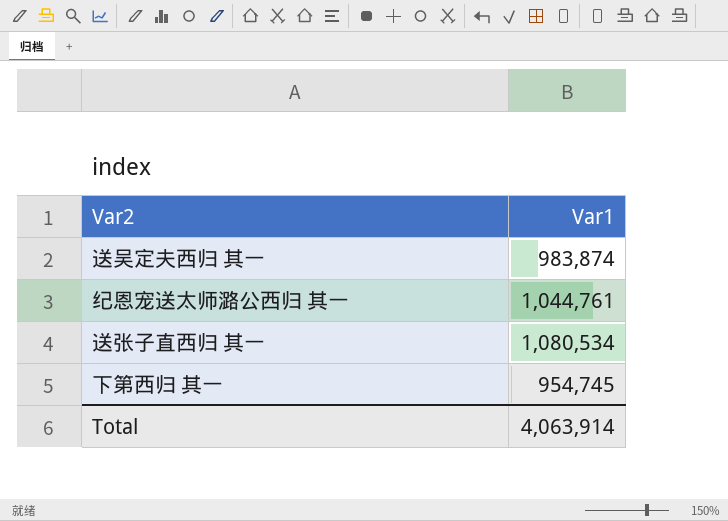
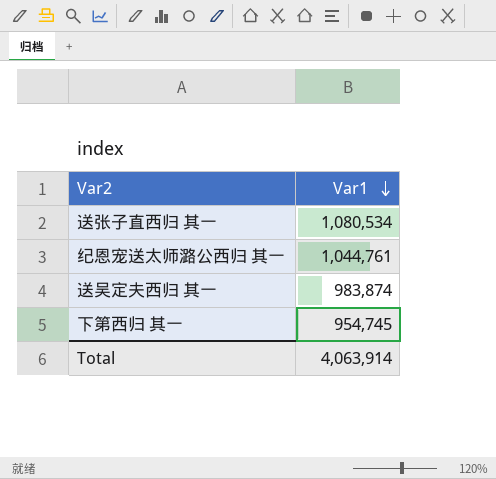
row order: none -> Var1 descending

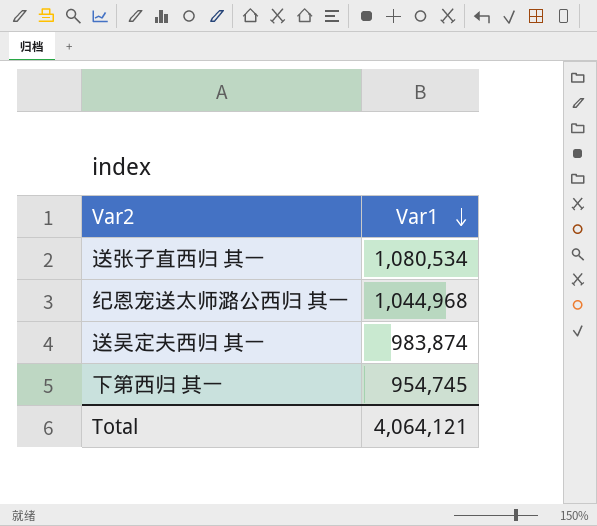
纪恩宠送太师潞公西归 其一 | Var1: 1,044,761 -> 1,044,968
Total | Var1: 4,063,914 -> 4,064,121

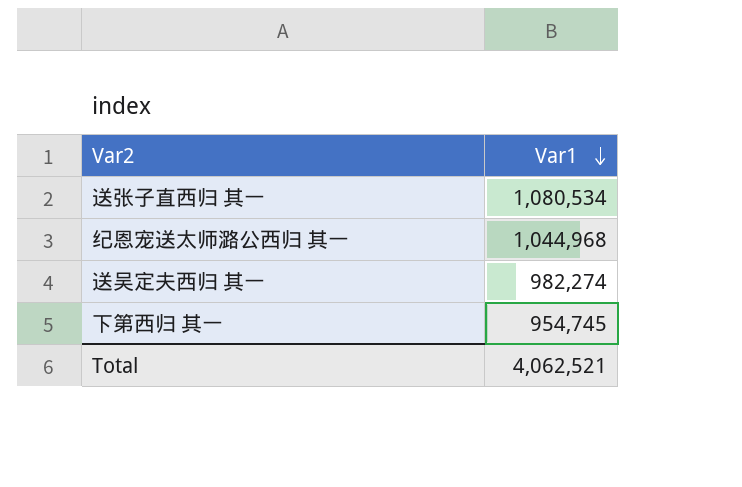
送吴定夫西归 其一 | Var1: 983,874 -> 982,274
Total | Var1: 4,064,121 -> 4,062,521

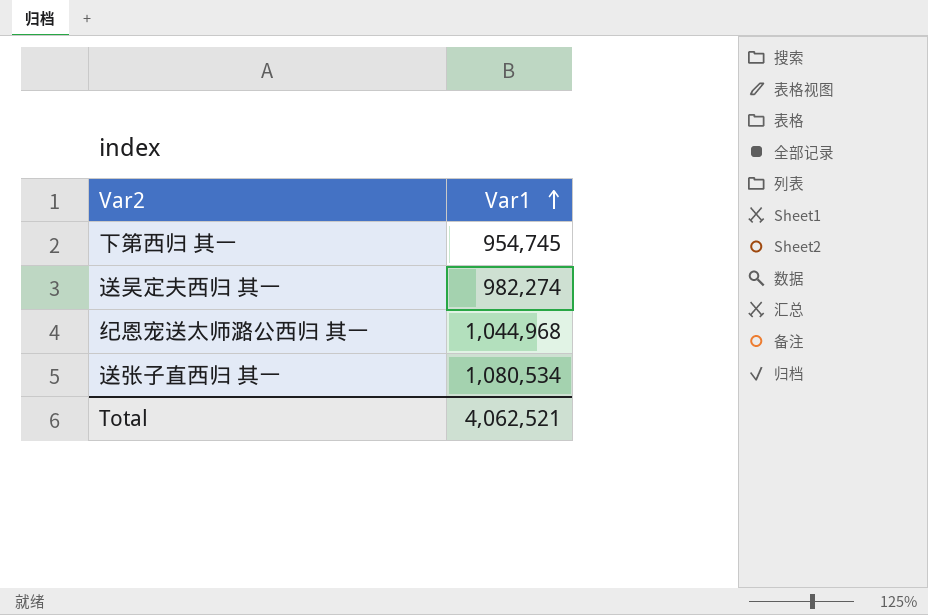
row order: Var1 descending -> Var1 ascending

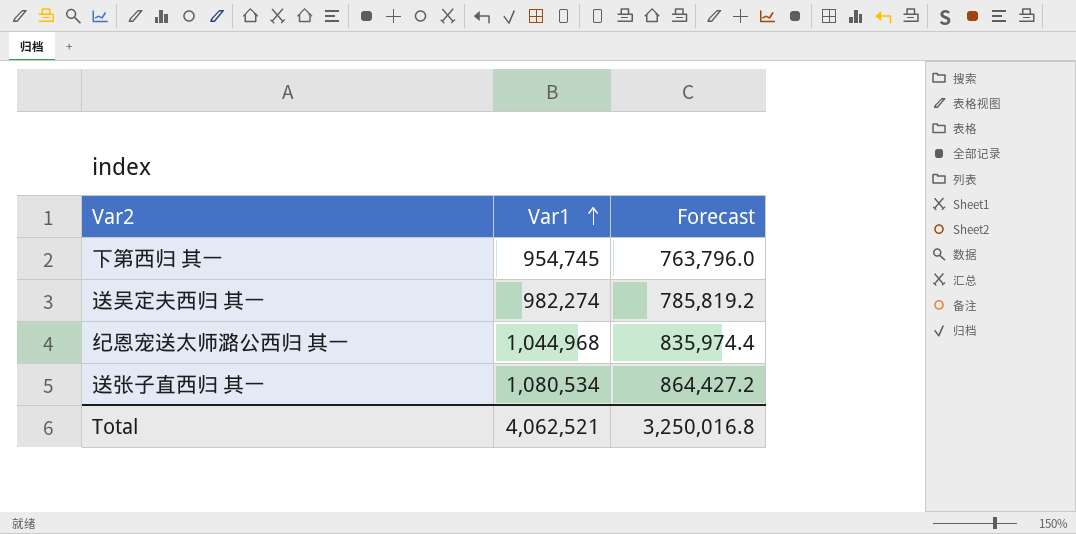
column Forecast | formula: none -> [Var1] * 0.8

